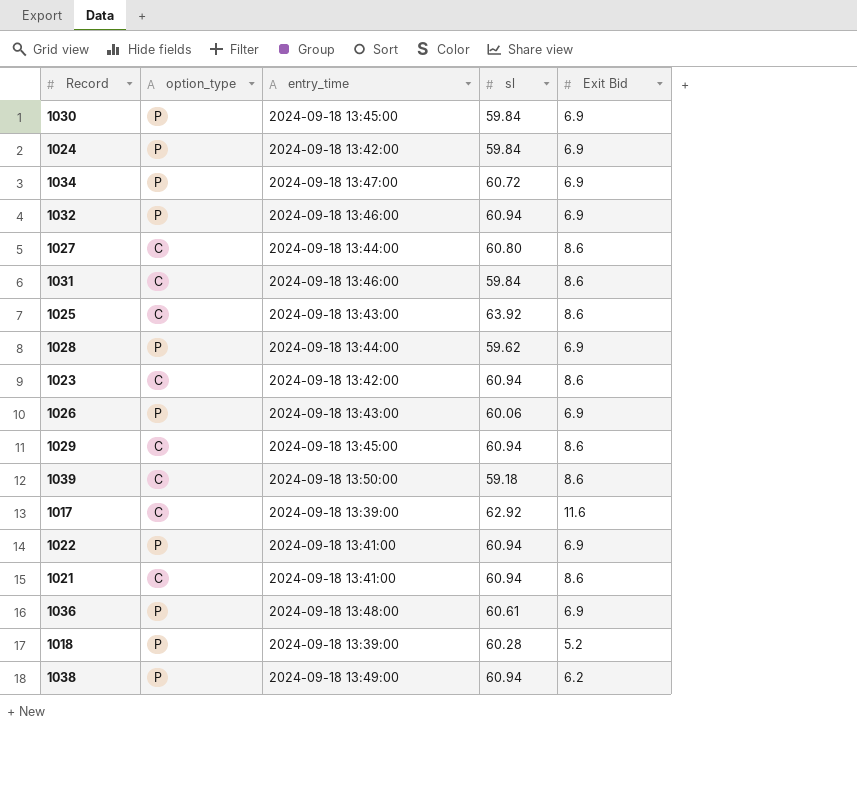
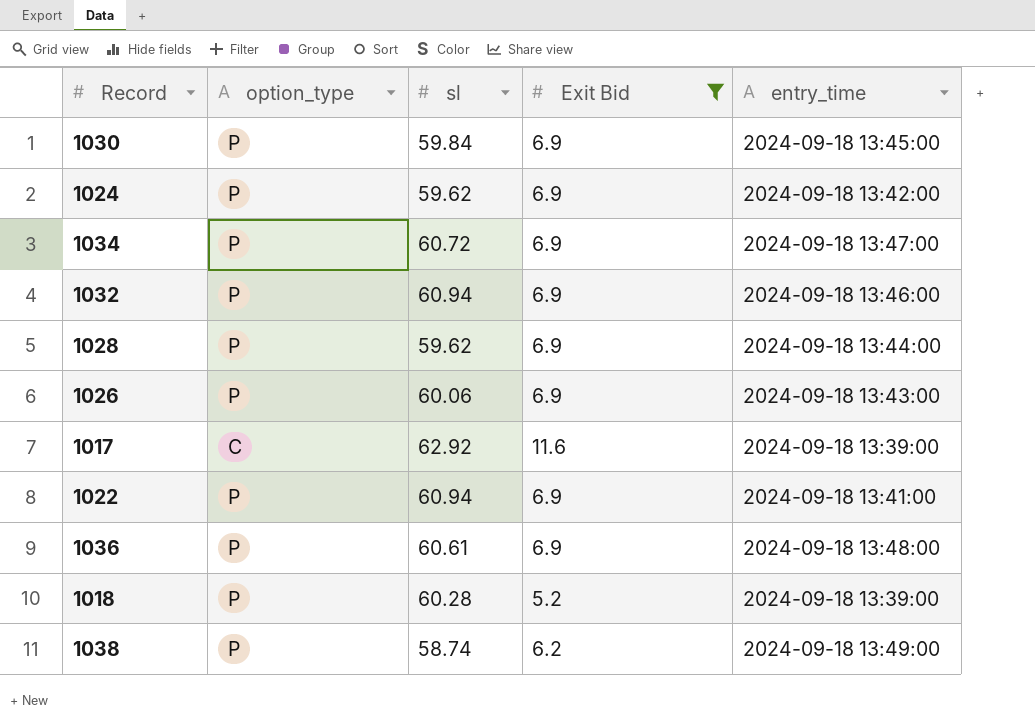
filter: none -> Exit Bid != 8.6
column entry_time | position: 3 -> 5
1024 | sl: 59.84 -> 59.62
1038 | sl: 60.94 -> 58.74

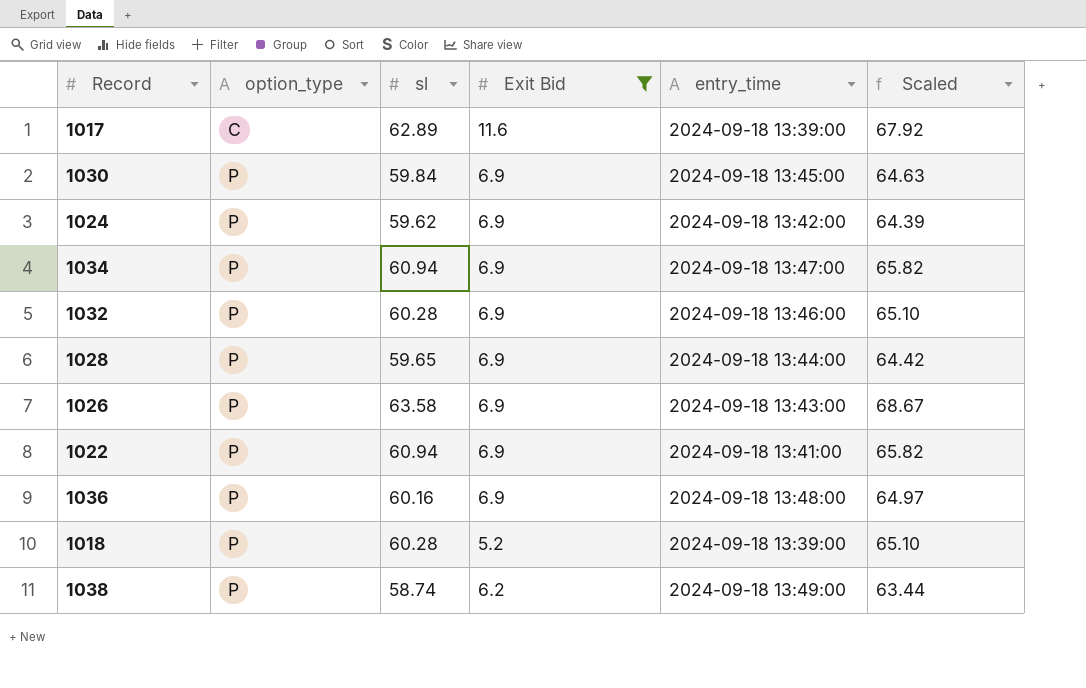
row order: none -> option_type ascending
column Scaled | formula: none -> [sl] * 1.08
1017 | sl: 62.92 -> 62.89
1034 | sl: 60.72 -> 60.94
1032 | sl: 60.94 -> 60.28
1028 | sl: 59.62 -> 59.65
1026 | sl: 60.06 -> 63.58
1036 | sl: 60.61 -> 60.16

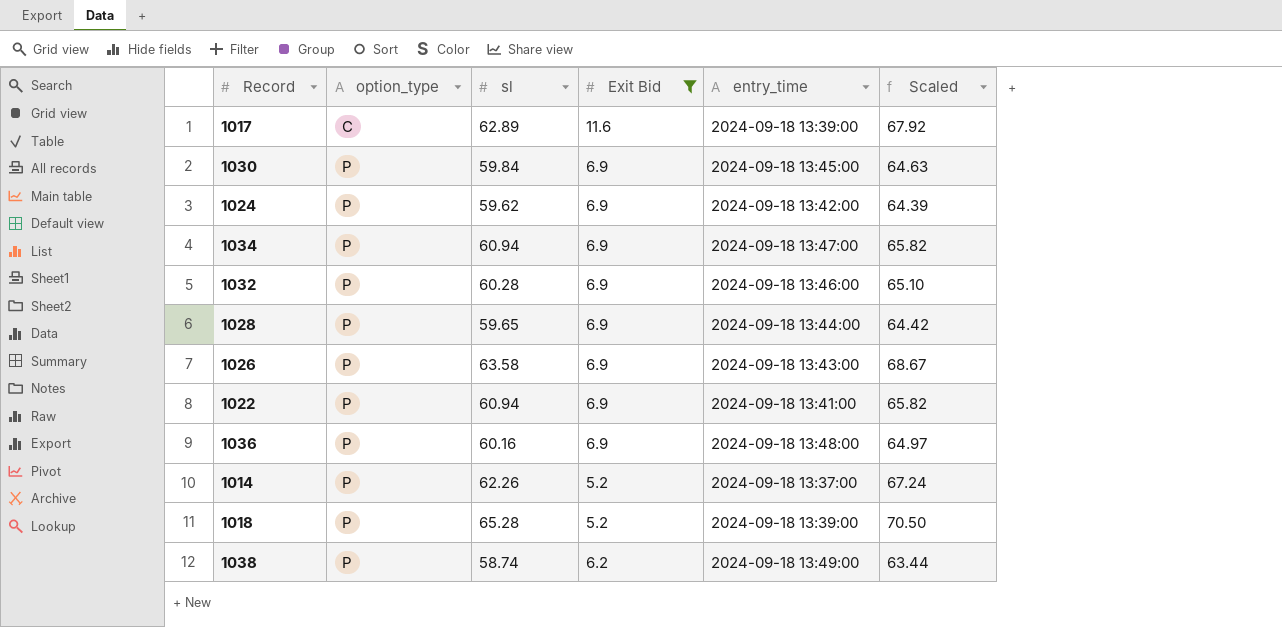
row 1014: none -> P | 62.26 | 5.2 | 2024-09-18 13:37:00 | 67.24
1018 | sl: 60.28 -> 65.28
1018 | Scaled: 65.10 -> 70.50

